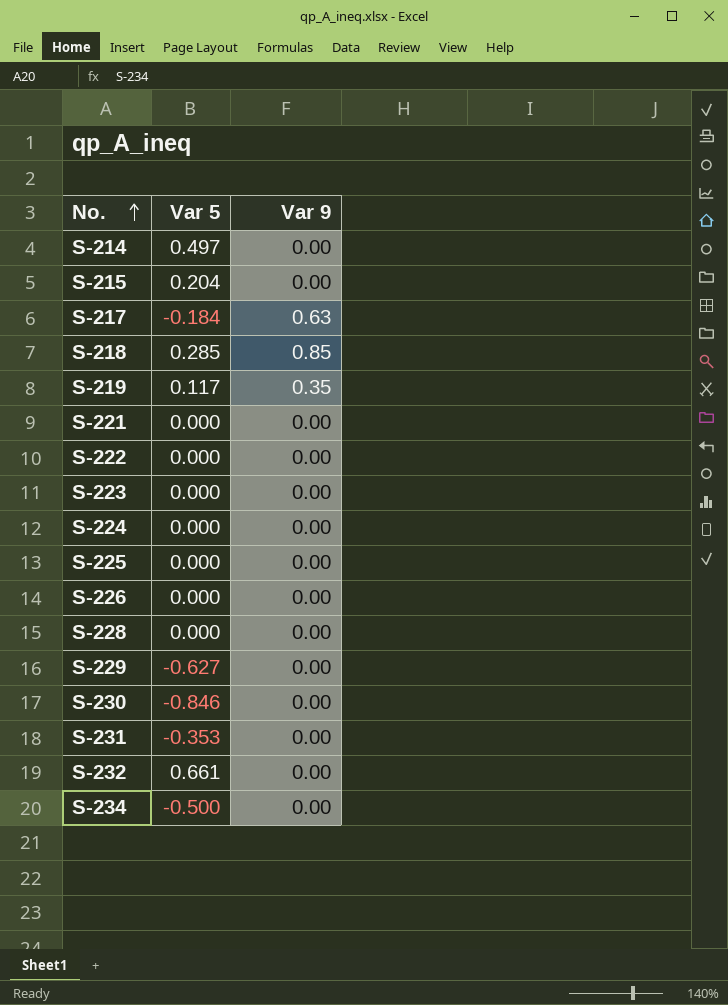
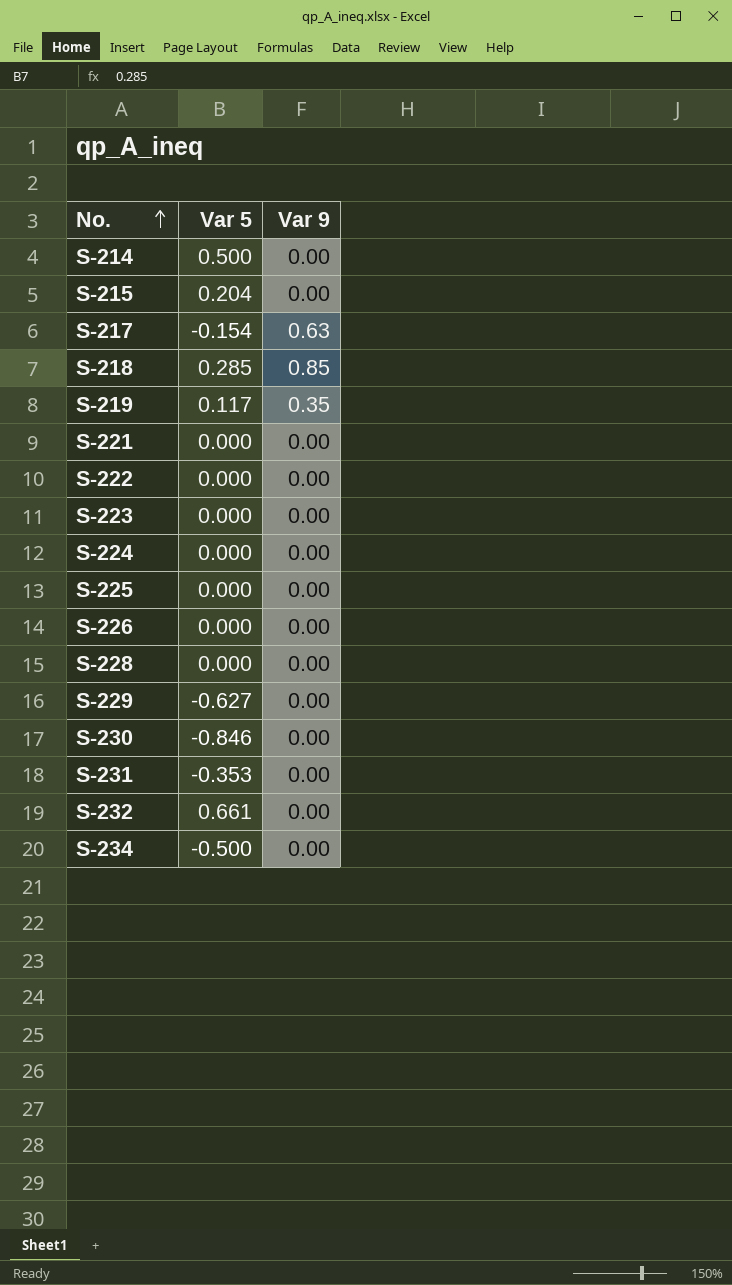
S-214 | Var 5: 0.497 -> 0.500
S-217 | Var 5: -0.184 -> -0.154

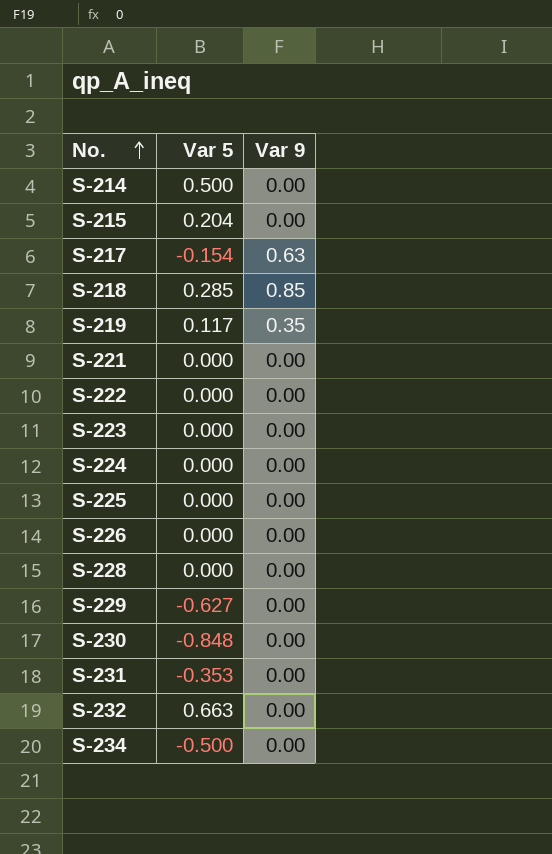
S-230 | Var 5: -0.846 -> -0.848
S-232 | Var 5: 0.661 -> 0.663

